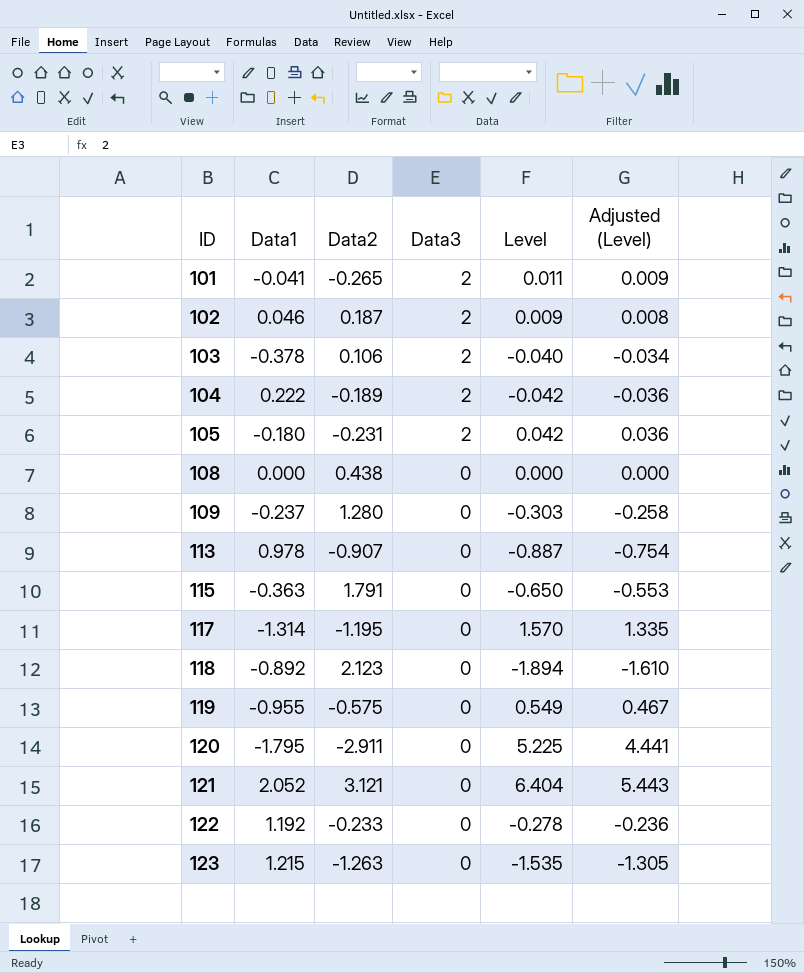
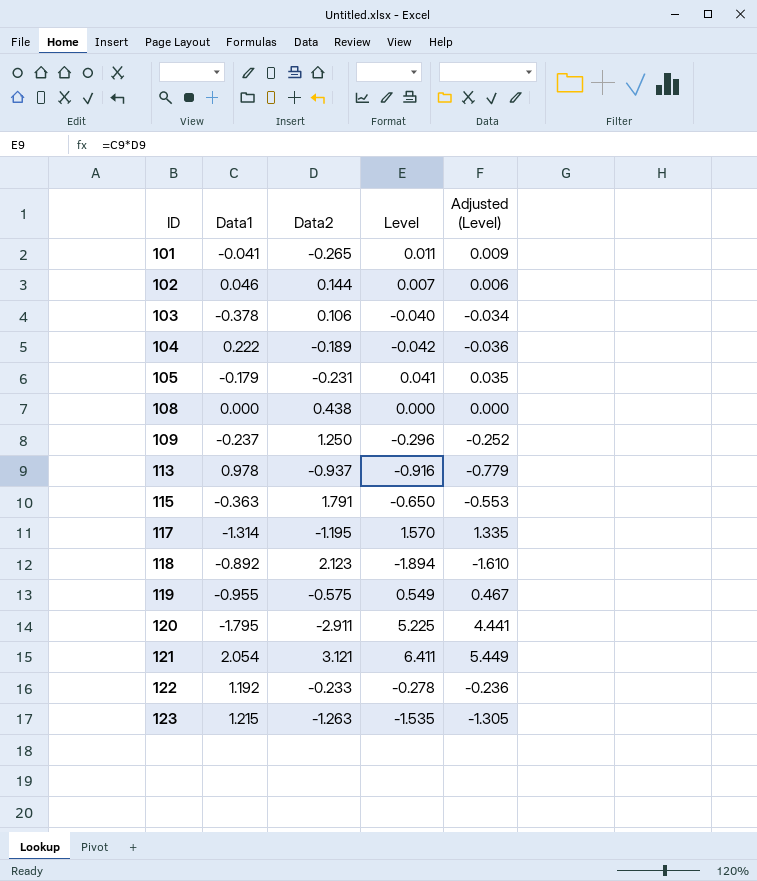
column Data3 | position: 4 -> none
102 | Data2: 0.187 -> 0.144
102 | Level: 0.009 -> 0.007
102 | Adjusted (Level): 0.008 -> 0.006
105 | Data1: -0.180 -> -0.179
105 | Level: 0.042 -> 0.041
105 | Adjusted (Level): 0.036 -> 0.035
109 | Data2: 1.280 -> 1.250
109 | Level: -0.303 -> -0.296
109 | Adjusted (Level): -0.258 -> -0.252
113 | Data2: -0.907 -> -0.937
113 | Level: -0.887 -> -0.916
113 | Adjusted (Level): -0.754 -> -0.779
121 | Data1: 2.052 -> 2.054
121 | Level: 6.404 -> 6.411
121 | Adjusted (Level): 5.443 -> 5.449

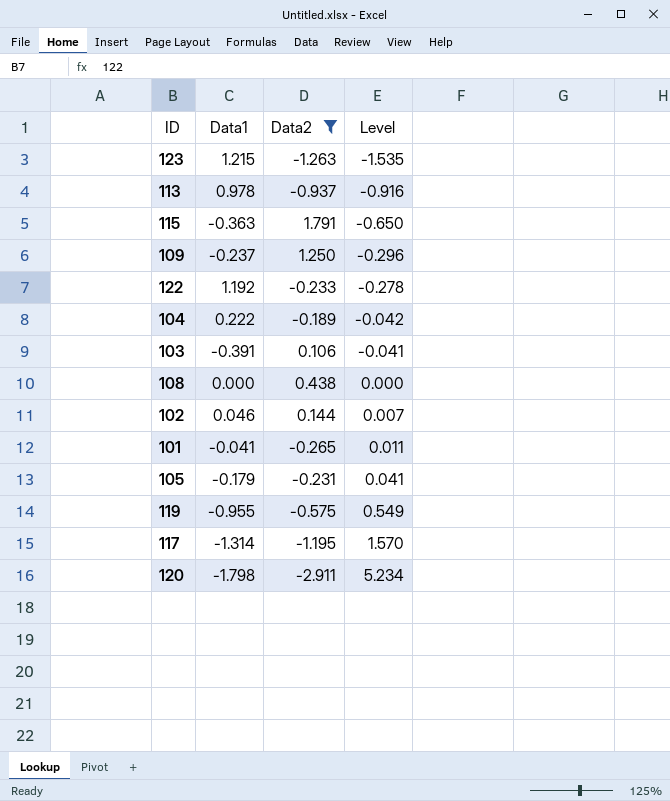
filter: none -> Data2 <= 1.791
row order: ID ascending -> Level ascending
column Adjusted (Level) | formula: [Level] * 0.85 -> none
103 | Data1: -0.378 -> -0.391
103 | Level: -0.040 -> -0.041
120 | Data1: -1.795 -> -1.798
120 | Level: 5.225 -> 5.234

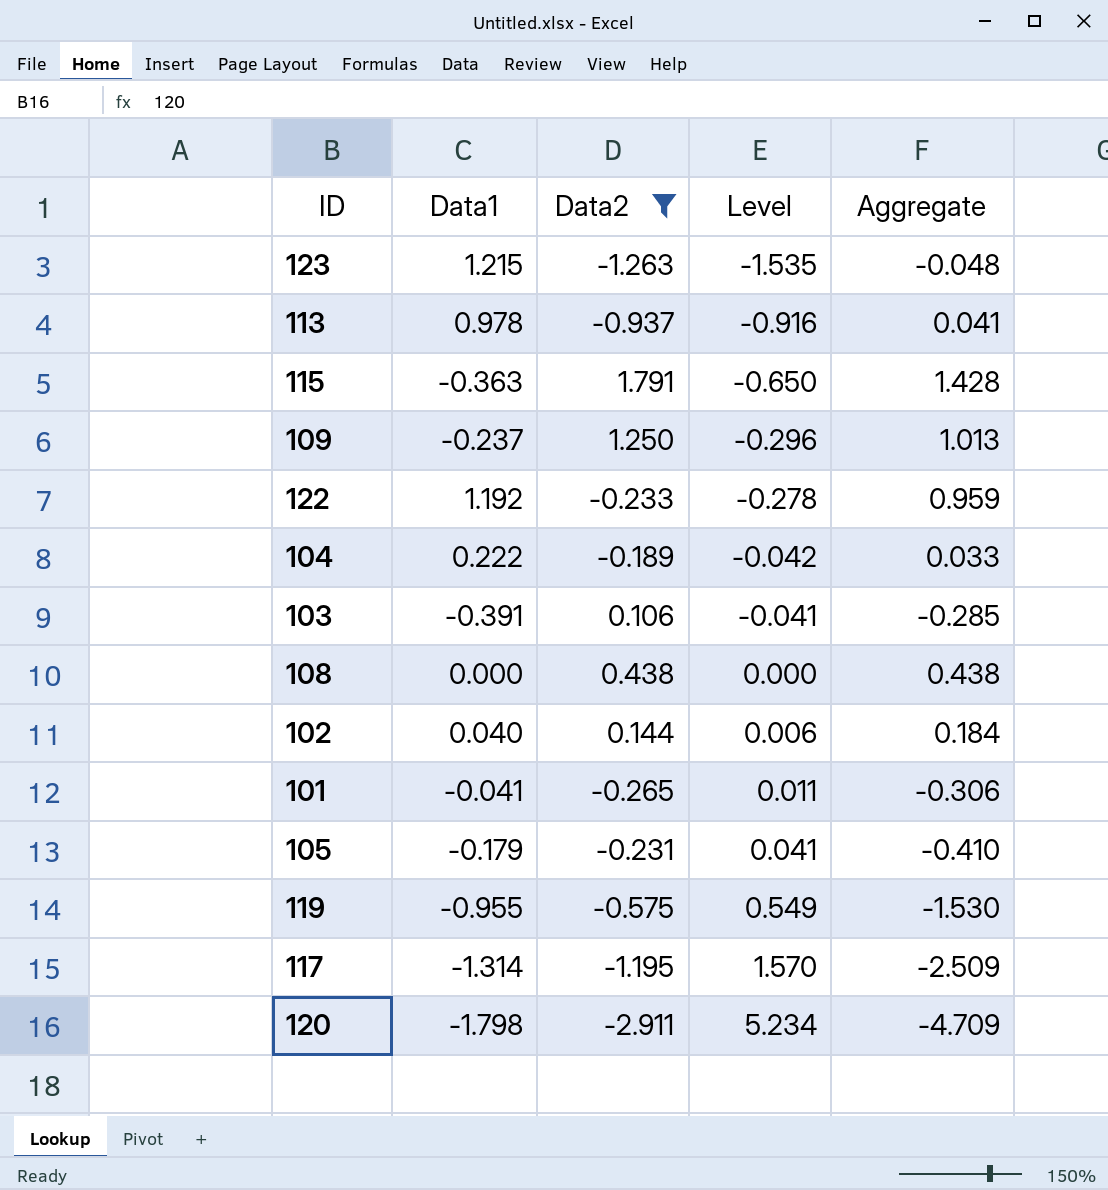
column Aggregate | formula: none -> [Data1] + [Data2]
102 | Data1: 0.046 -> 0.040
102 | Level: 0.007 -> 0.006

